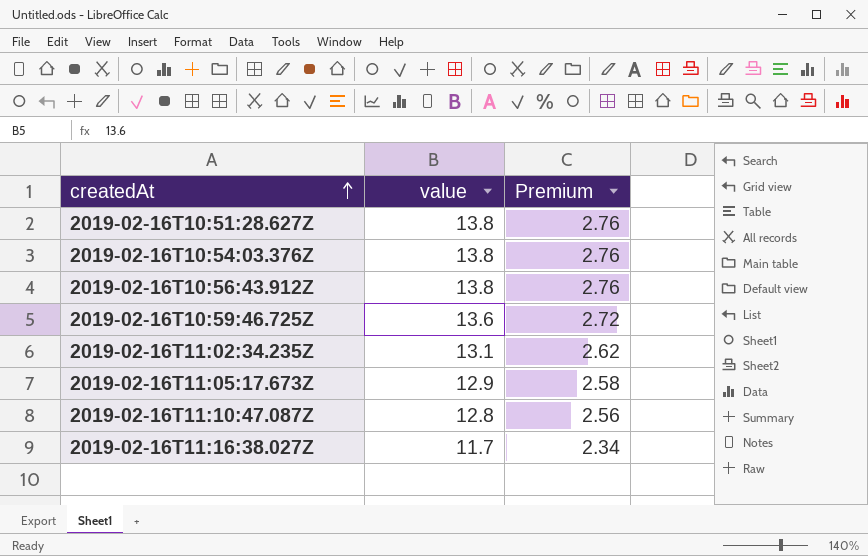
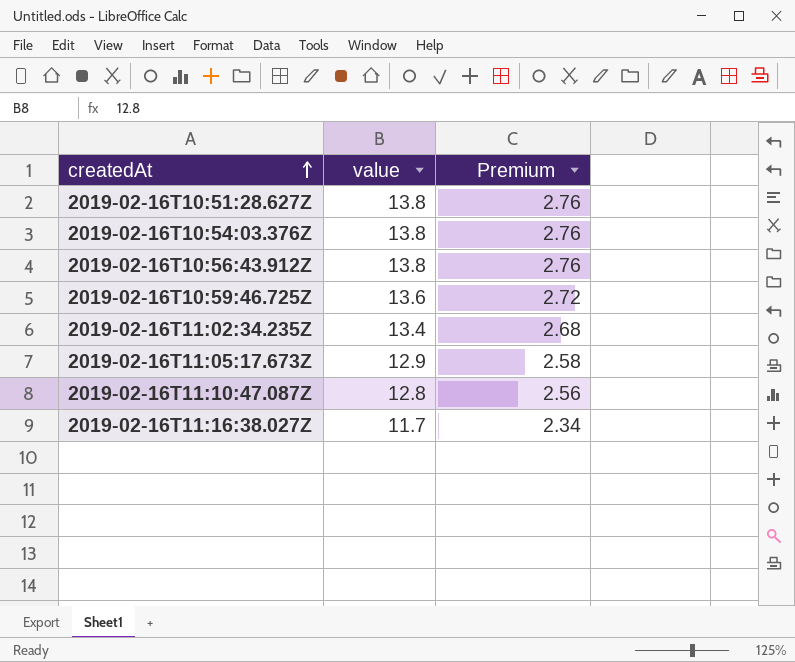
2019-02-16T11:02:34.235Z | value: 13.1 -> 13.4
2019-02-16T11:02:34.235Z | Premium: 2.62 -> 2.68

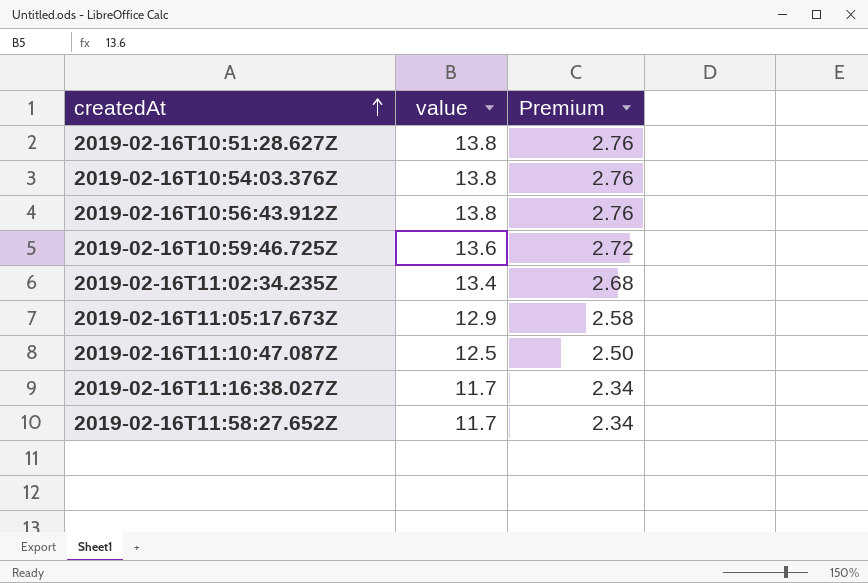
2019-02-16T11:10:47.087Z | value: 12.8 -> 12.5
2019-02-16T11:10:47.087Z | Premium: 2.56 -> 2.50
row 2019-02-16T11:58:27.652Z: none -> 11.7 | 2.34

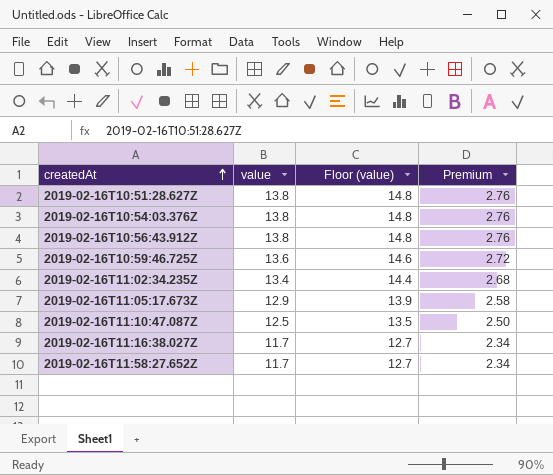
column Floor (value) | formula: none -> [value] + 1

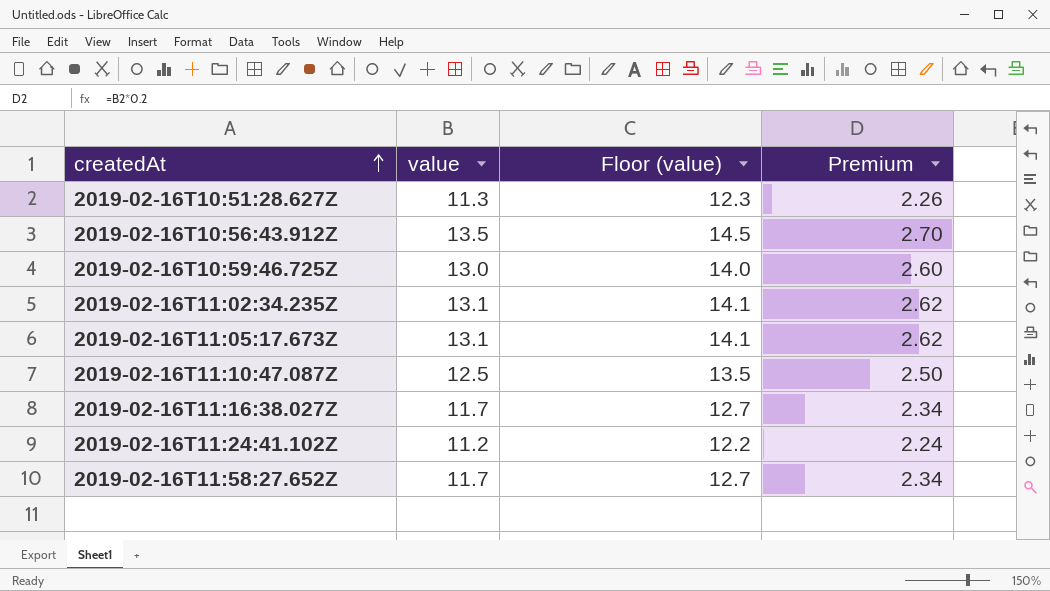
row 2019-02-16T10:54:03.376Z: 13.8 | 14.8 | 2.76 -> none
2019-02-16T10:51:28.627Z | value: 13.8 -> 11.3
2019-02-16T10:51:28.627Z | Floor (value): 14.8 -> 12.3
2019-02-16T10:51:28.627Z | Premium: 2.76 -> 2.26
2019-02-16T10:56:43.912Z | value: 13.8 -> 13.5
2019-02-16T10:56:43.912Z | Floor (value): 14.8 -> 14.5
2019-02-16T10:56:43.912Z | Premium: 2.76 -> 2.70
2019-02-16T10:59:46.725Z | value: 13.6 -> 13.0
2019-02-16T10:59:46.725Z | Floor (value): 14.6 -> 14.0
2019-02-16T10:59:46.725Z | Premium: 2.72 -> 2.60
2019-02-16T11:02:34.235Z | value: 13.4 -> 13.1
2019-02-16T11:02:34.235Z | Floor (value): 14.4 -> 14.1
2019-02-16T11:02:34.235Z | Premium: 2.68 -> 2.62
2019-02-16T11:05:17.673Z | value: 12.9 -> 13.1
2019-02-16T11:05:17.673Z | Floor (value): 13.9 -> 14.1
2019-02-16T11:05:17.673Z | Premium: 2.58 -> 2.62
row 2019-02-16T11:24:41.102Z: none -> 11.2 | 12.2 | 2.24

